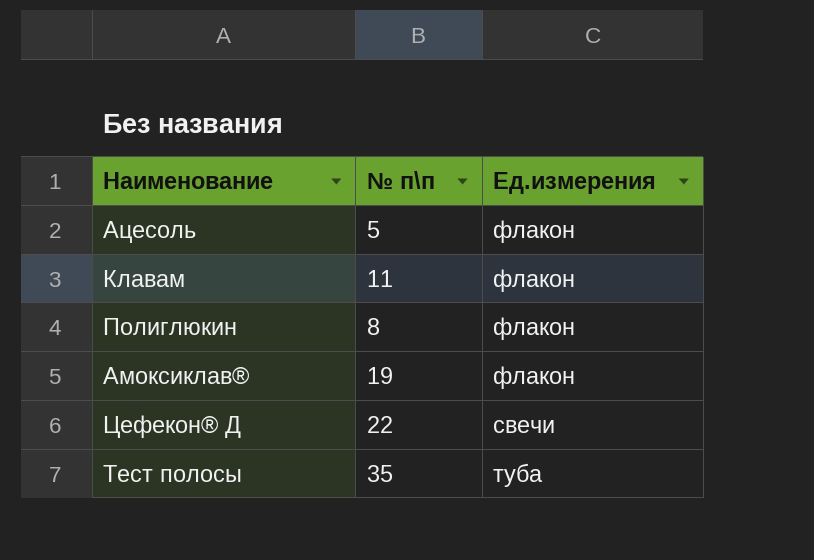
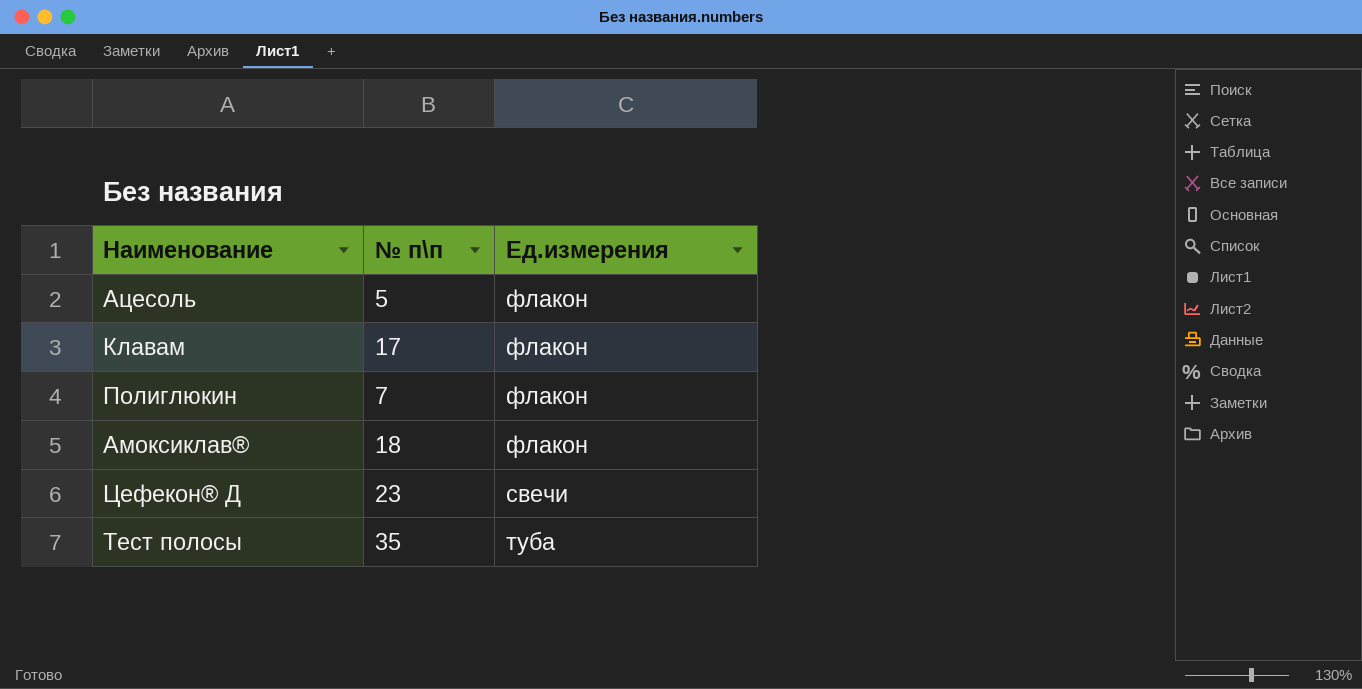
Клавам | № п\п: 11 -> 17
Полиглюкин | № п\п: 8 -> 7
Амоксиклав® | № п\п: 19 -> 18
Цефекон® Д | № п\п: 22 -> 23

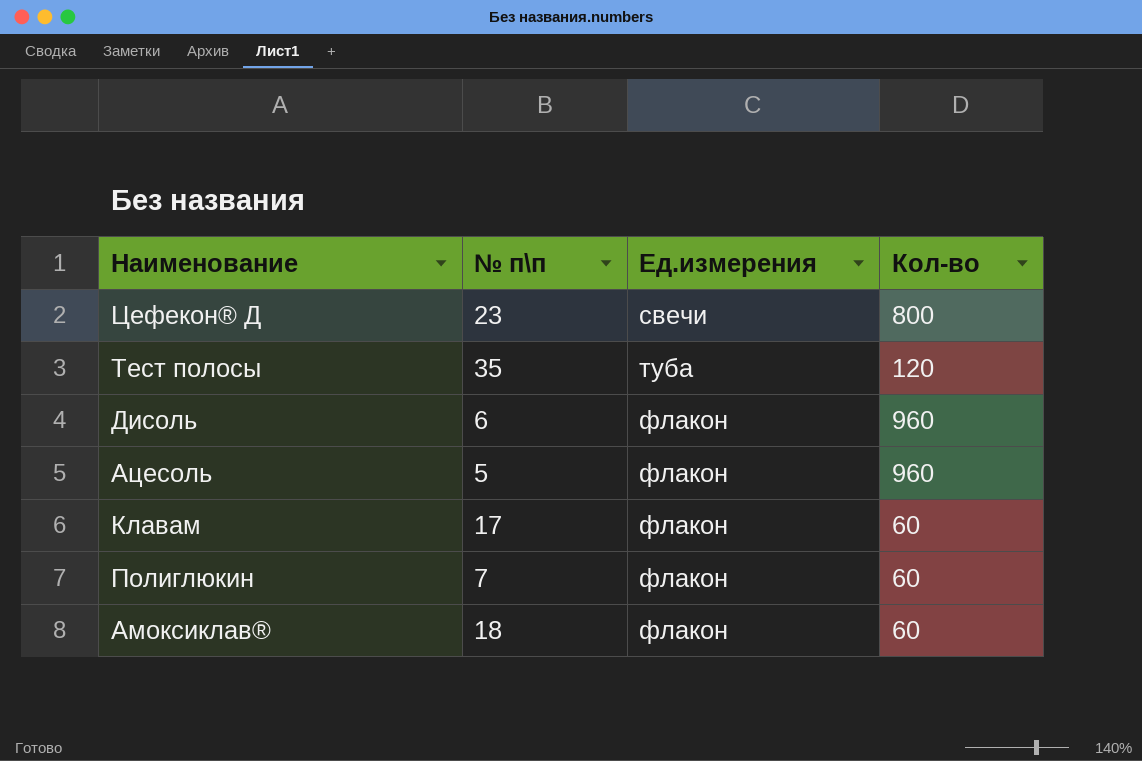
row order: none -> Ед.измерения ascending
column Кол-во | position: none -> 4
row Дисоль: none -> 6 | флакон | 960

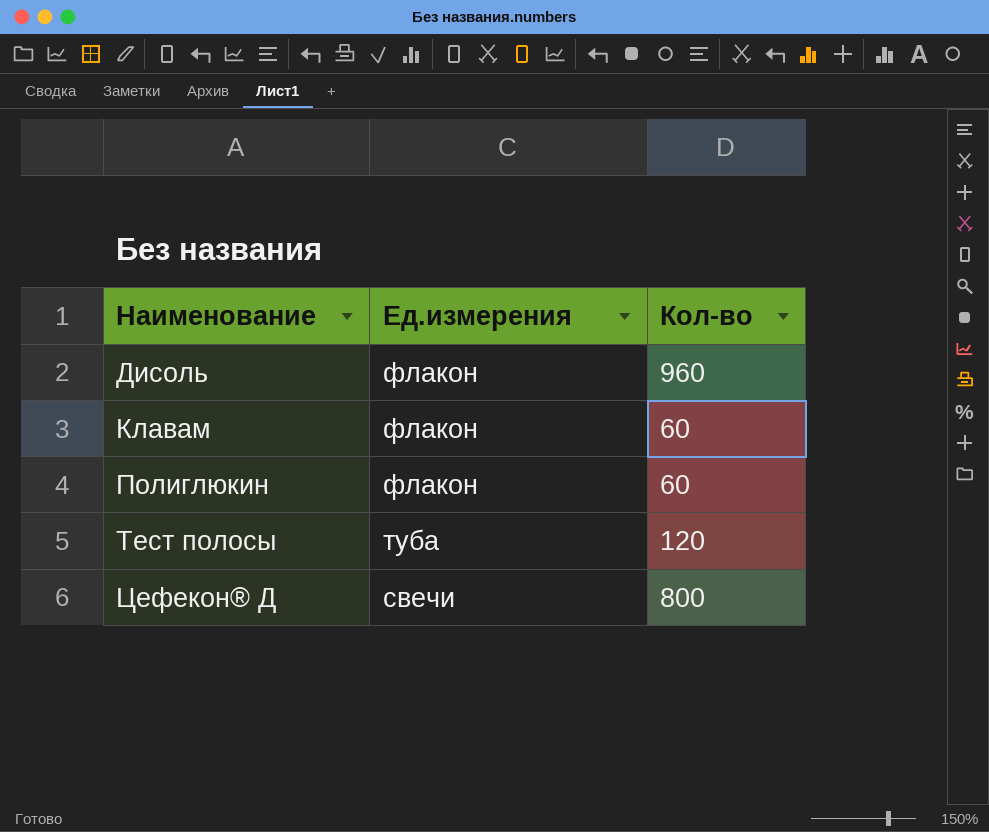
row order: Ед.измерения ascending -> Наименование ascending
column № п\п | position: 2 -> none
row Ацесоль: 5 | флакон | 960 -> none
row Амоксиклав®: 18 | флакон | 60 -> none

